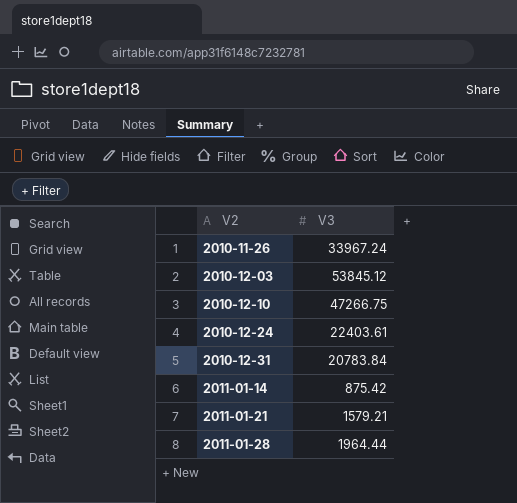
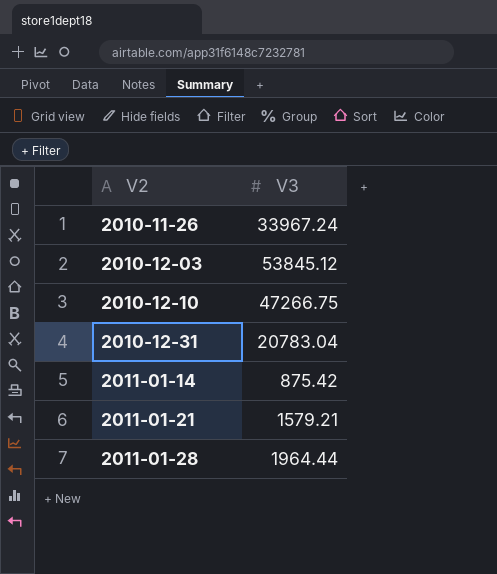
row 2010-12-24: 22403.61 -> none
2010-12-31 | V3: 20783.84 -> 20783.04

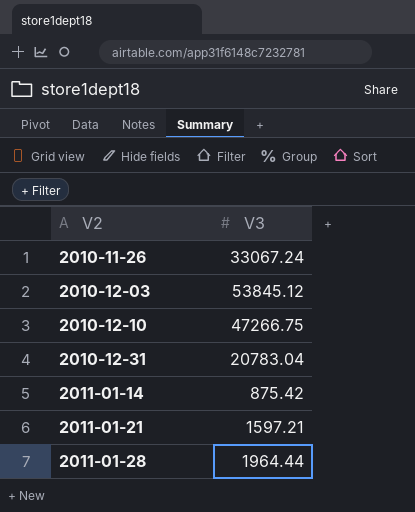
2010-11-26 | V3: 33967.24 -> 33067.24
2011-01-21 | V3: 1579.21 -> 1597.21

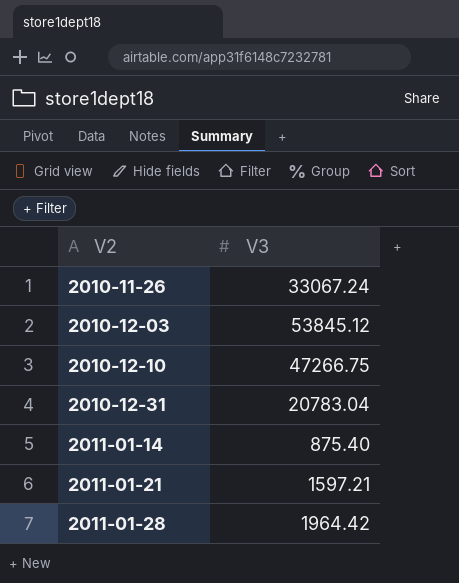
2011-01-14 | V3: 875.42 -> 875.40
2011-01-28 | V3: 1964.44 -> 1964.42

